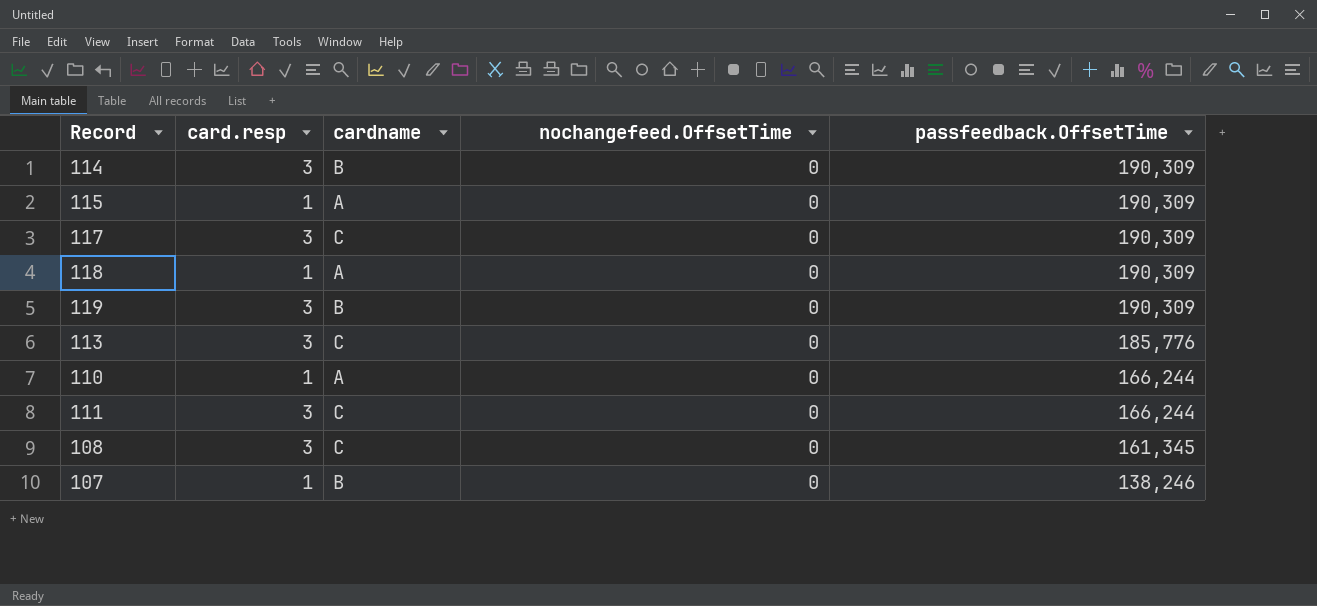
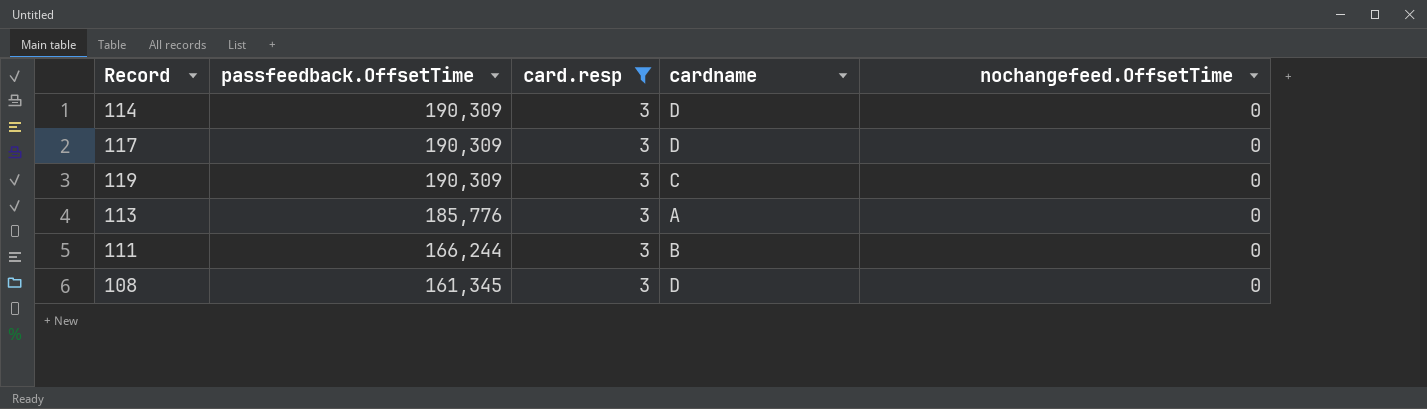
filter: none -> card.resp = 3
column passfeedback.OffsetTime | position: 5 -> 2
114 | cardname: B -> D
117 | cardname: C -> D
119 | cardname: B -> C
113 | cardname: C -> A
111 | cardname: C -> B
108 | cardname: C -> D

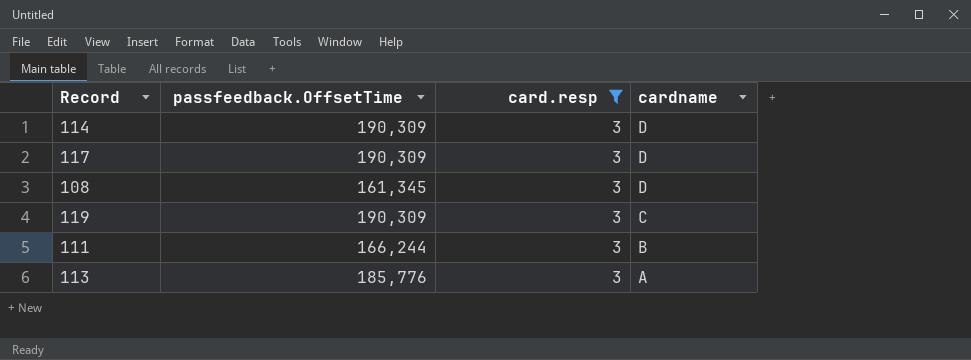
row order: passfeedback.OffsetTime descending -> cardname descending
column nochangefeed.OffsetTime | position: 5 -> none

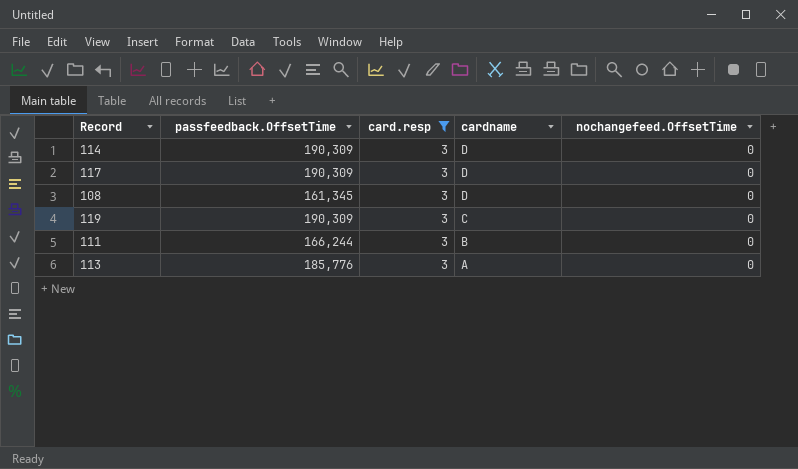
column nochangefeed.OffsetTime | position: none -> 5

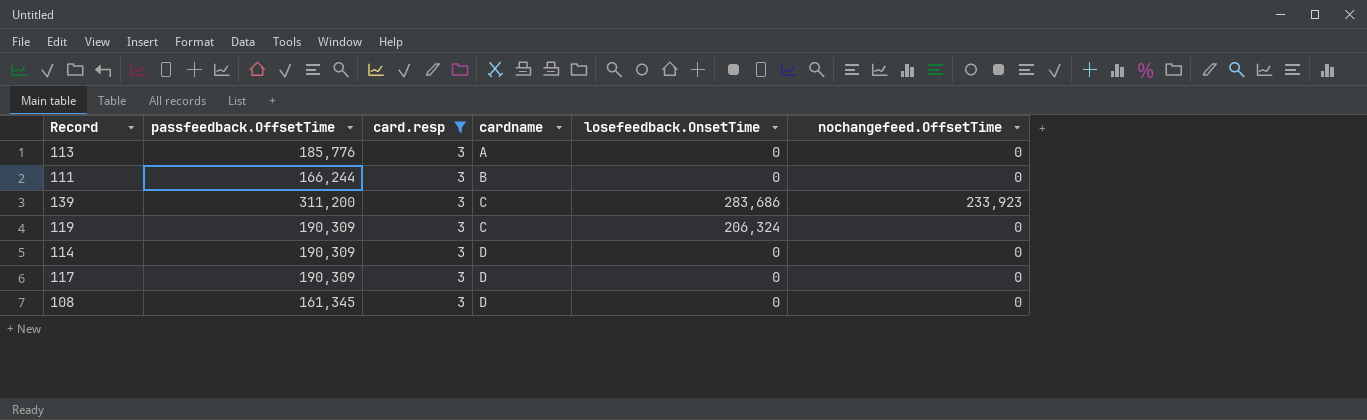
row order: cardname descending -> cardname ascending
column losefeedback.OnsetTime | position: none -> 5
row 139: none -> 311,200 | 3 | C | 283,686 | 233,923

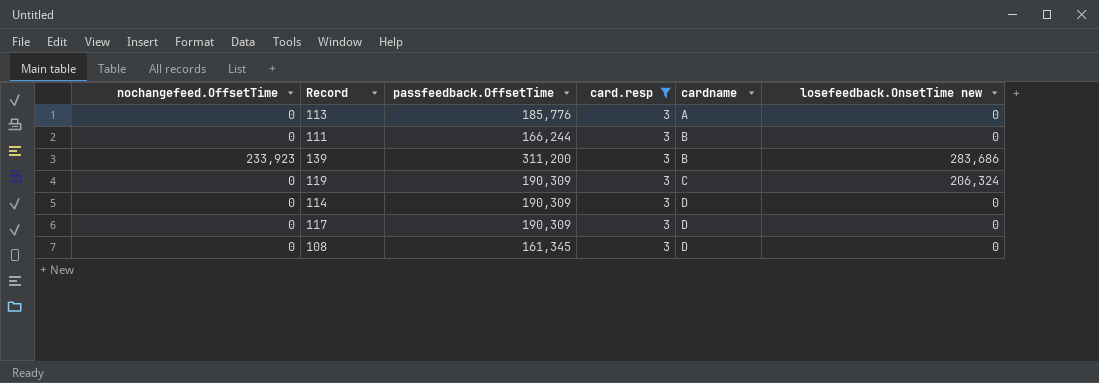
column nochangefeed.OffsetTime | position: 6 -> 1
column name: losefeedback.OnsetTime -> losefeedback.OnsetTime new
139 | cardname: C -> B

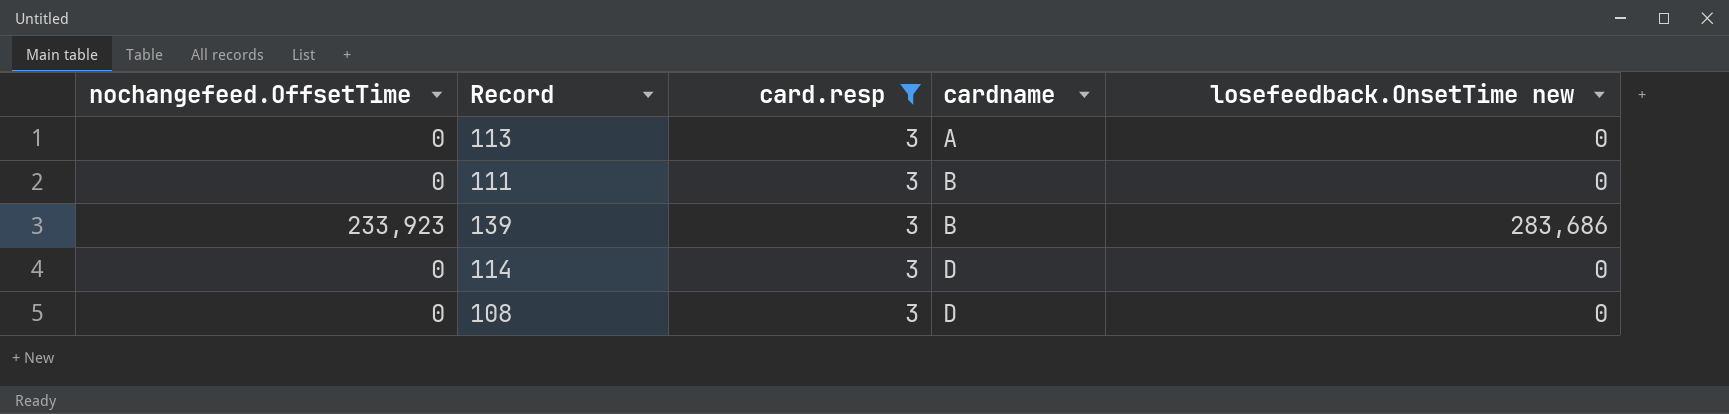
column passfeedback.OffsetTime | position: 3 -> none
row 119: 0 | 190,309 | 3 | C | 206,324 -> none
row 117: 0 | 190,309 | 3 | D | 0 -> none

